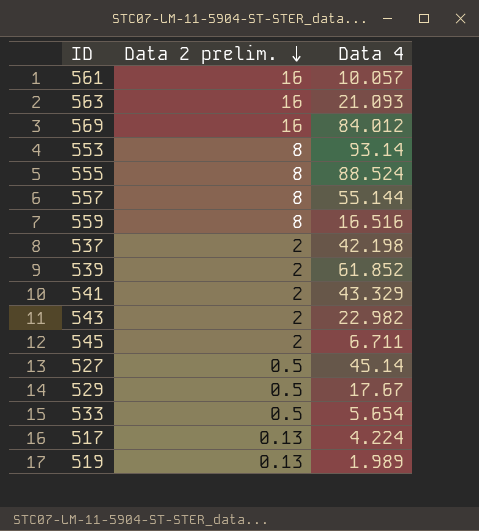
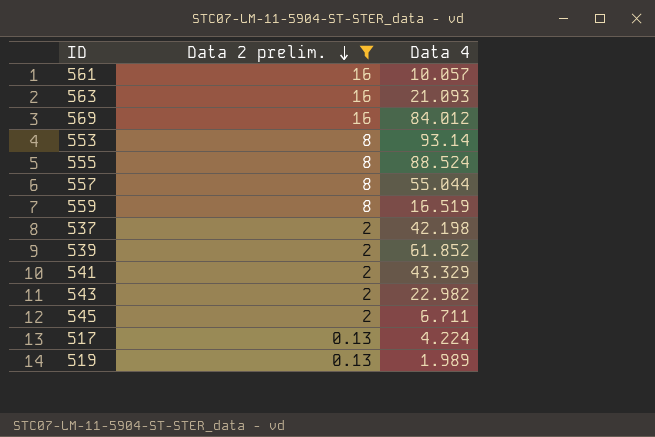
filter: none -> Data 2 prelim. != 0.5
557 | Data 4: 55.144 -> 55.044
559 | Data 4: 16.516 -> 16.519

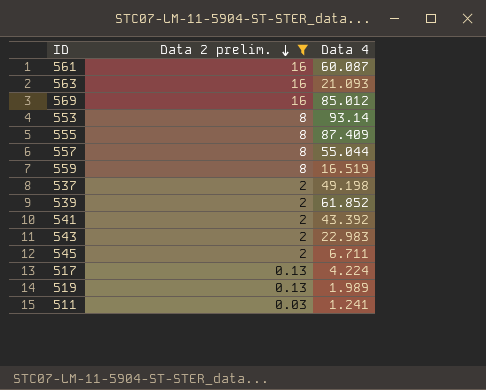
561 | Data 4: 10.057 -> 60.087
569 | Data 4: 84.012 -> 85.012
555 | Data 4: 88.524 -> 87.409
537 | Data 4: 42.198 -> 49.198
541 | Data 4: 43.329 -> 43.392
543 | Data 4: 22.982 -> 22.983
row 511: none -> 0.03 | 1.241

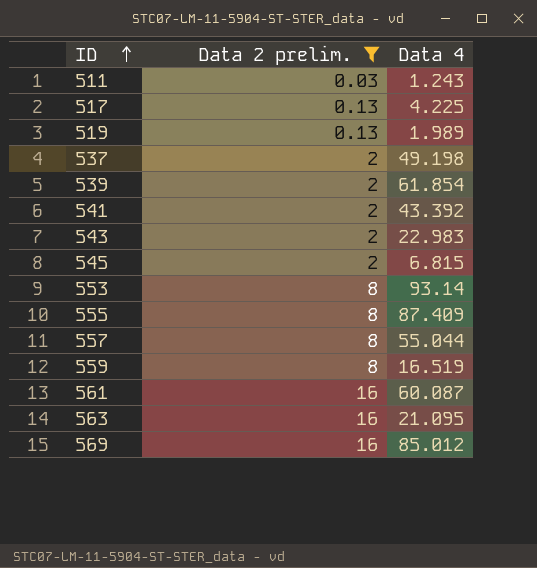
row order: Data 2 prelim. descending -> ID ascending
511 | Data 4: 1.241 -> 1.243
517 | Data 4: 4.224 -> 4.225
539 | Data 4: 61.852 -> 61.854
545 | Data 4: 6.711 -> 6.815
563 | Data 4: 21.093 -> 21.095

